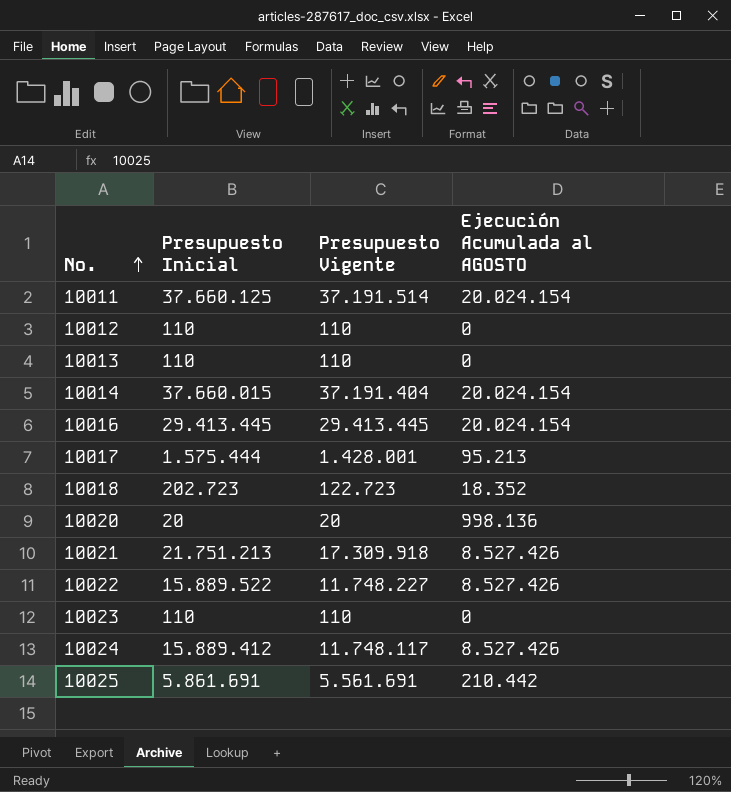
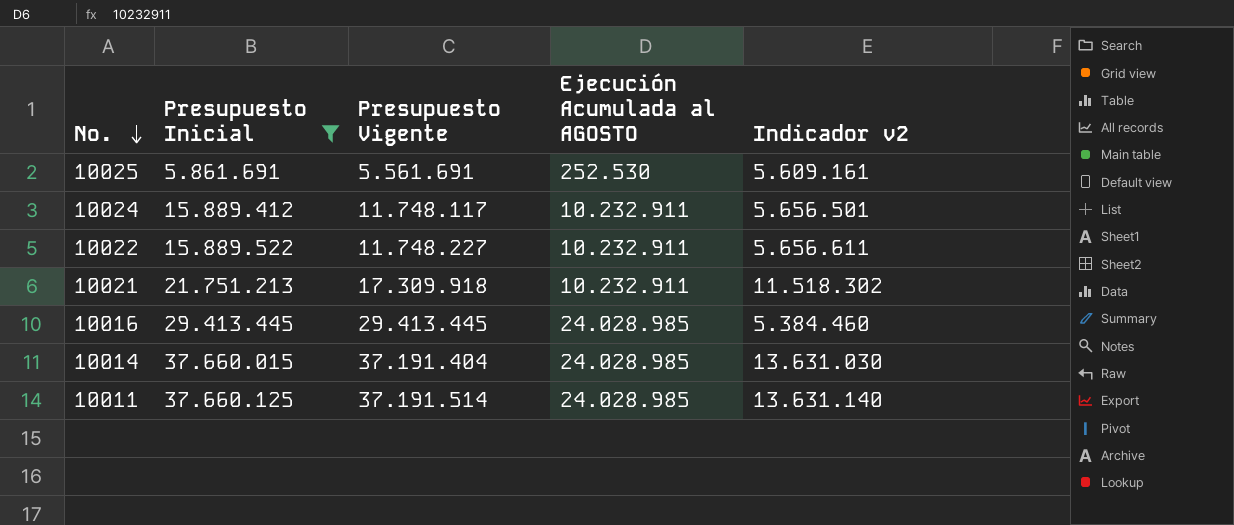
filter: none -> Presupuesto Inicial >= 5.861.691
row order: No. ascending -> No. descending
column Indicador v2 | formula: none -> [Presupuesto Inicial] - [Ejecución Acumulada al AGOSTO]
10025 | Ejecución Acumulada al AGOSTO: 210.442 -> 252.530
10024 | Ejecución Acumulada al AGOSTO: 8.527.426 -> 10.232.911
10022 | Ejecución Acumulada al AGOSTO: 8.527.426 -> 10.232.911
10021 | Ejecución Acumulada al AGOSTO: 8.527.426 -> 10.232.911
10016 | Ejecución Acumulada al AGOSTO: 20.024.154 -> 24.028.985
10014 | Ejecución Acumulada al AGOSTO: 20.024.154 -> 24.028.985
10011 | Ejecución Acumulada al AGOSTO: 20.024.154 -> 24.028.985

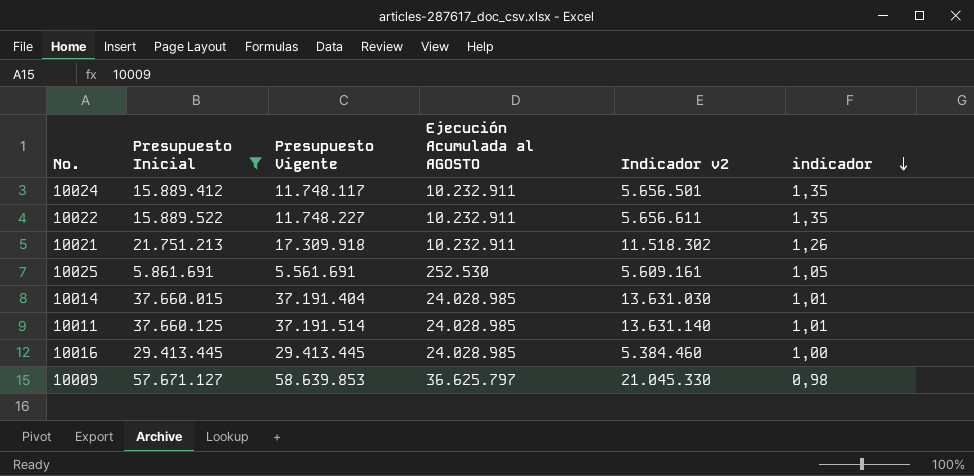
row order: No. descending -> indicador descending
column indicador | formula: none -> [Presupuesto Inicial] / [Presupuesto Vigente]
row 10009: none -> 57.671.127 | 58.639.853 | 36.625.797 | 21.045.330 | 0,98

